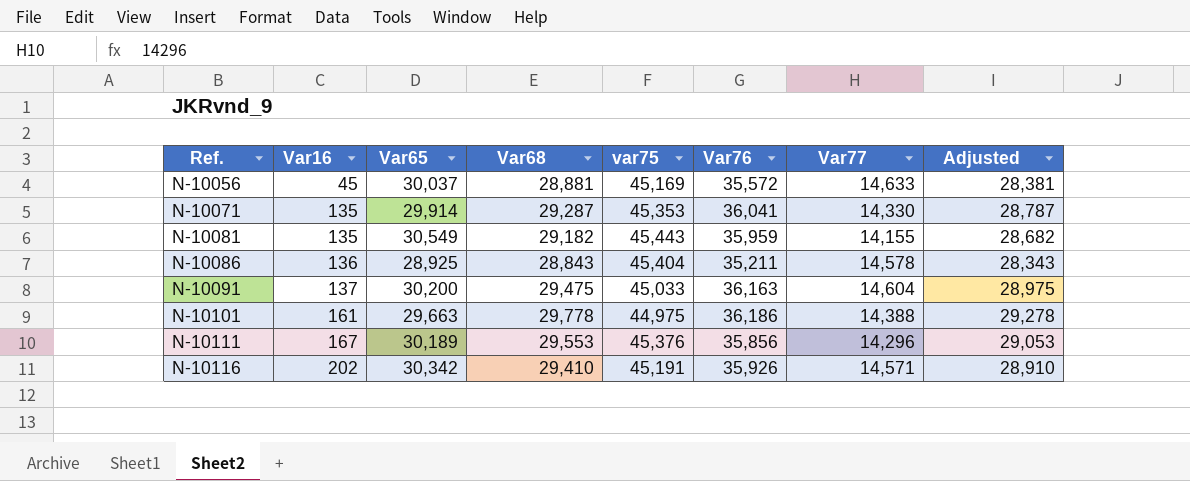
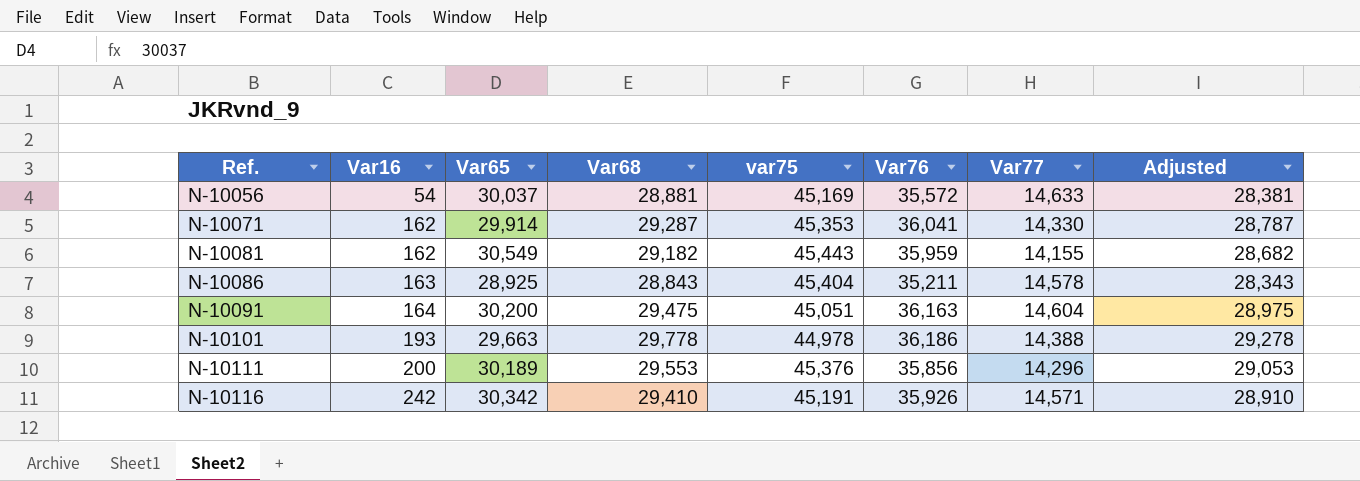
N-10056 | Var16: 45 -> 54
N-10071 | Var16: 135 -> 162
N-10081 | Var16: 135 -> 162
N-10086 | Var16: 136 -> 163
N-10091 | Var16: 137 -> 164
N-10091 | var75: 45,033 -> 45,051
N-10101 | Var16: 161 -> 193
N-10101 | var75: 44,975 -> 44,978
N-10111 | Var16: 167 -> 200
N-10116 | Var16: 202 -> 242

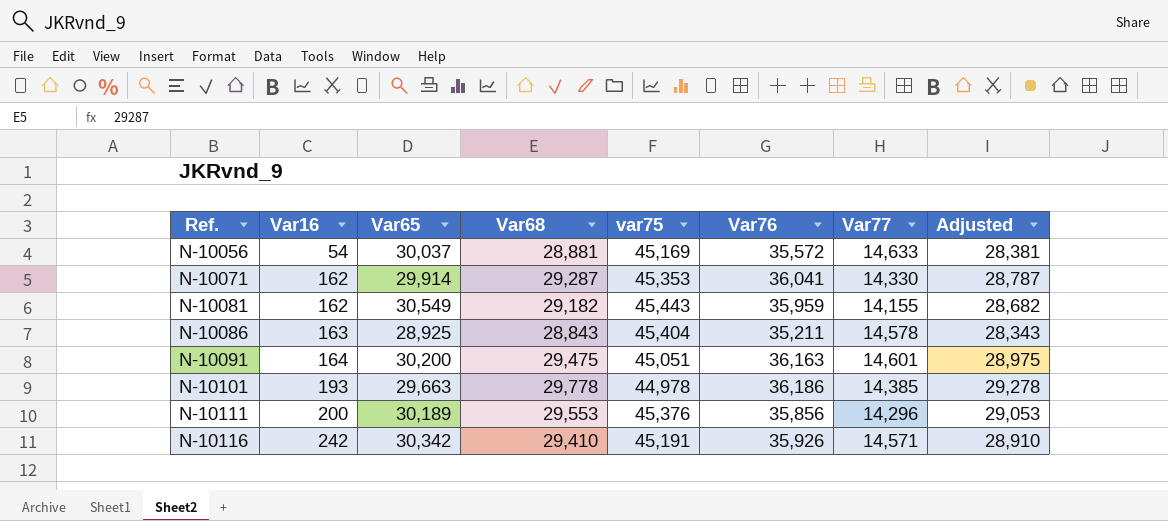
N-10091 | Var77: 14,604 -> 14,601
N-10101 | Var77: 14,388 -> 14,385

